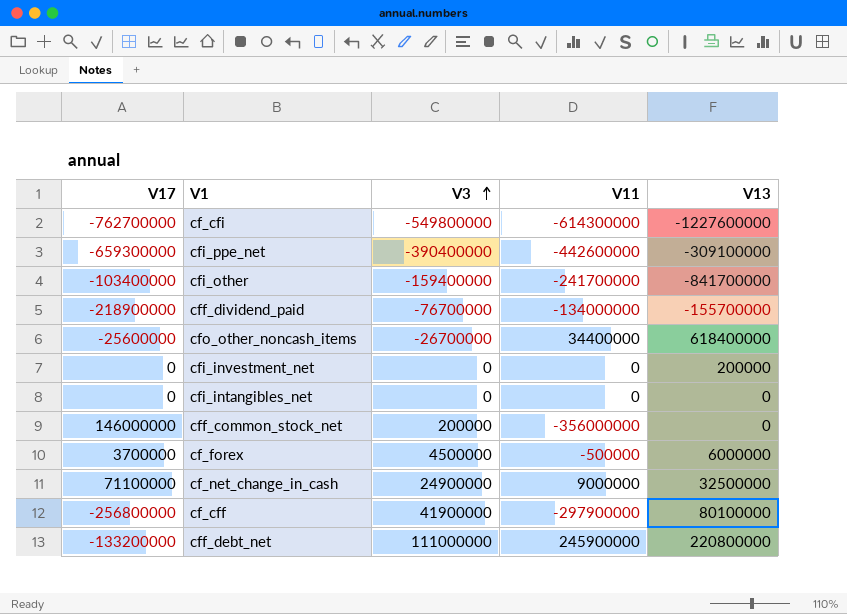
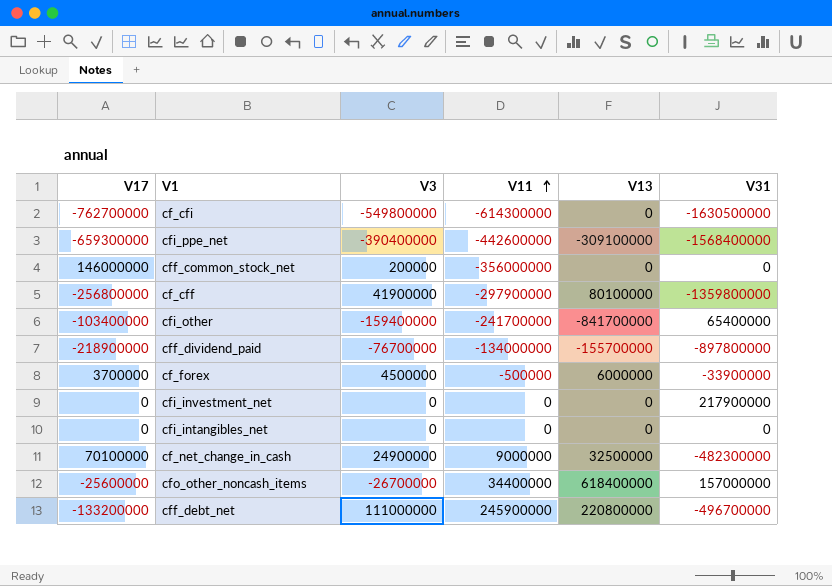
row order: V3 ascending -> V11 ascending
column V31 | position: none -> 6
cf_cfi | V13: -1227600000 -> 0
cfi_investment_net | V13: 200000 -> 0
cf_net_change_in_cash | V17: 71100000 -> 70100000

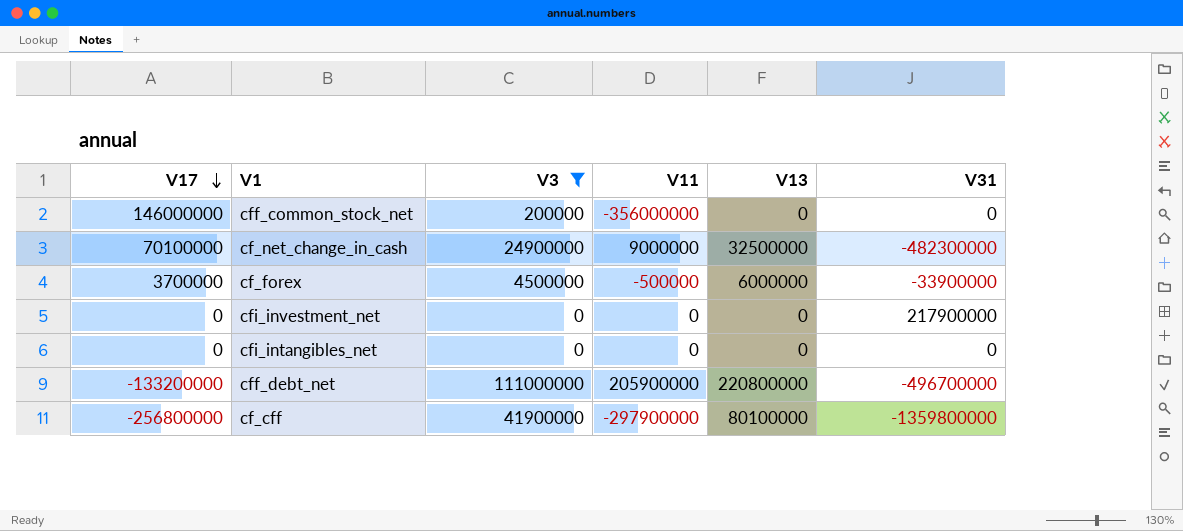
filter: none -> V3 >= 0
row order: V11 ascending -> V17 descending
cff_debt_net | V11: 245900000 -> 205900000

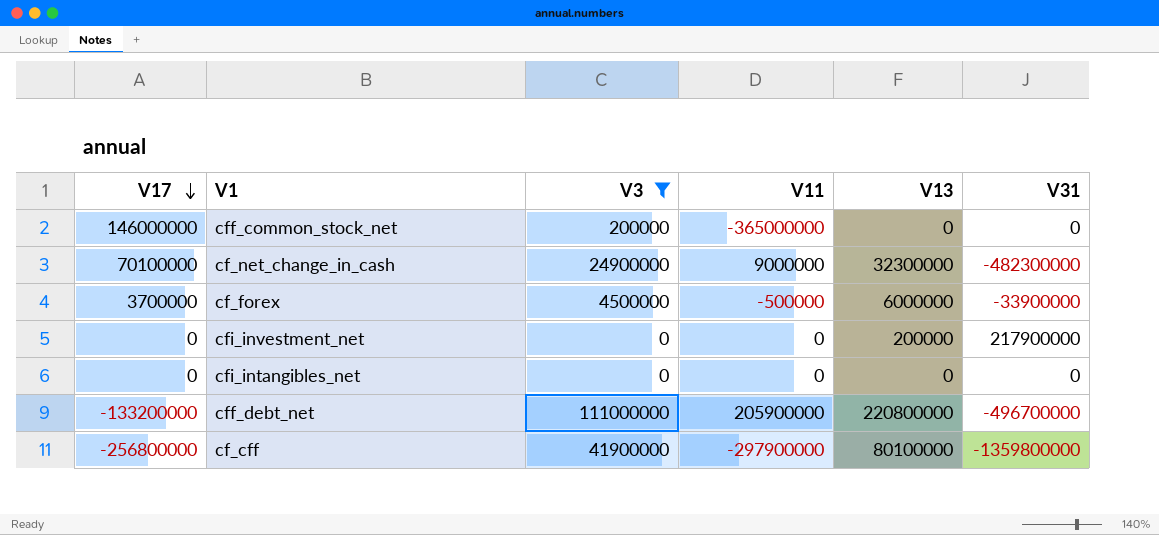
cff_common_stock_net | V11: -356000000 -> -365000000
cf_net_change_in_cash | V13: 32500000 -> 32300000
cfi_investment_net | V13: 0 -> 200000

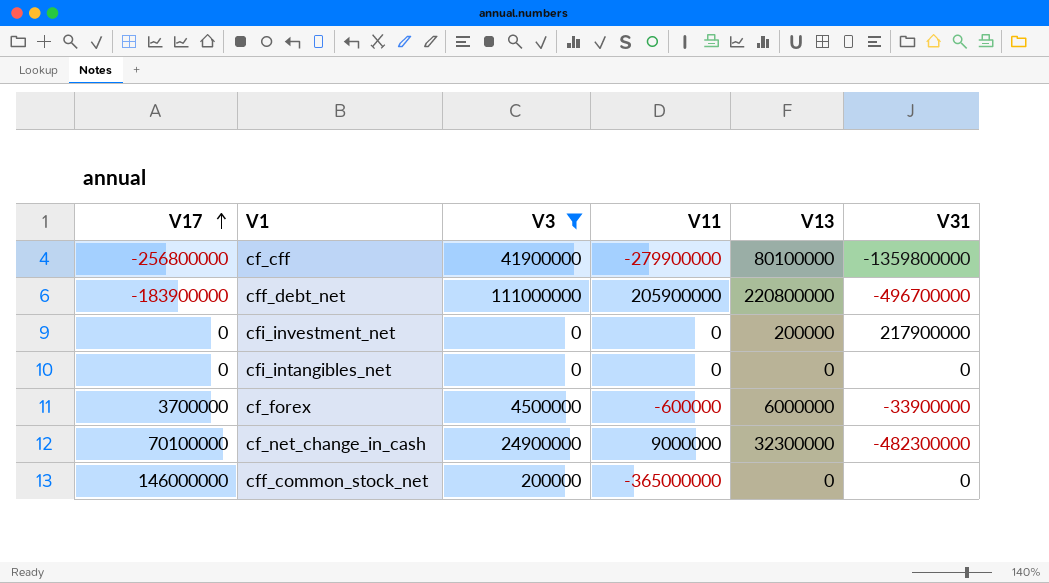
row order: V17 descending -> V17 ascending
cf_cff | V11: -297900000 -> -279900000
cff_debt_net | V17: -133200000 -> -183900000
cf_forex | V11: -500000 -> -600000

